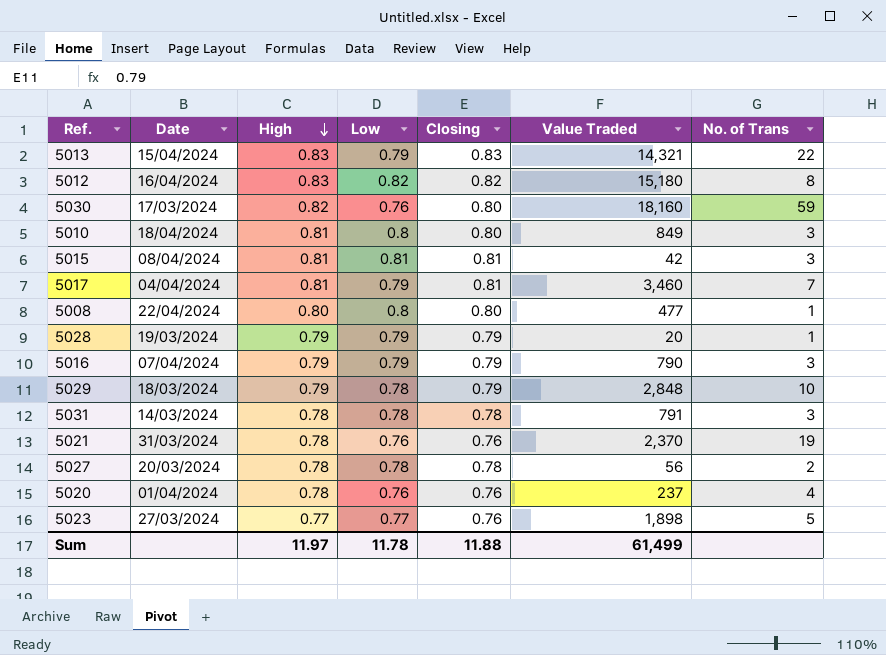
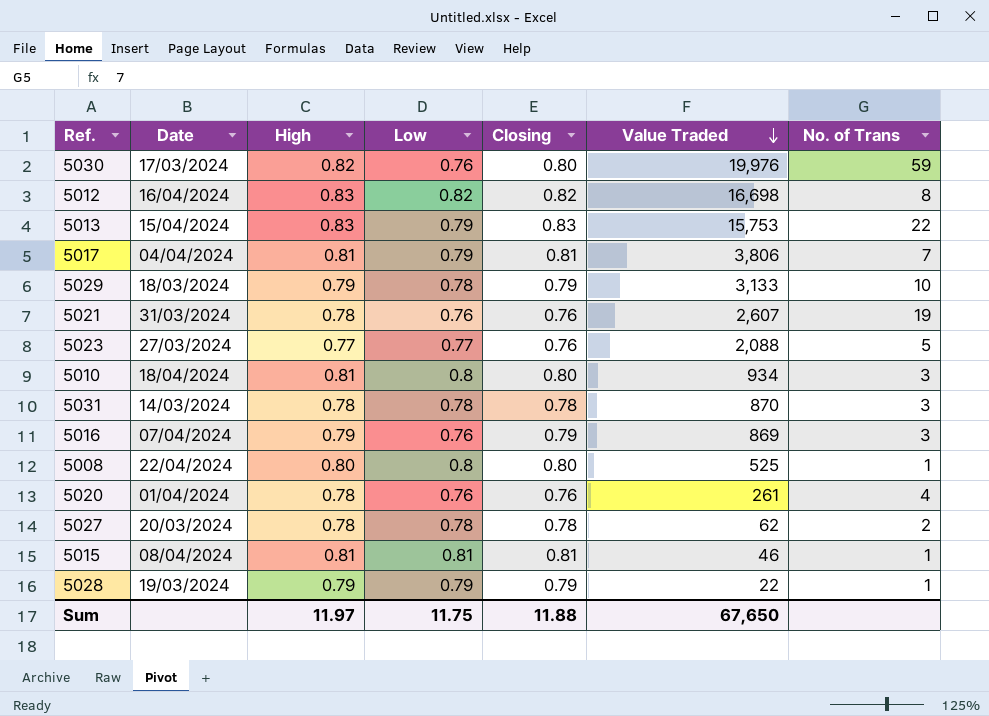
row order: High descending -> Value Traded descending
5030 | Value Traded: 18,160 -> 19,976
5012 | Value Traded: 15,180 -> 16,698
5013 | Value Traded: 14,321 -> 15,753
5017 | Value Traded: 3,460 -> 3,806
5029 | Value Traded: 2,848 -> 3,133
5021 | Value Traded: 2,370 -> 2,607
5023 | Value Traded: 1,898 -> 2,088
5010 | Value Traded: 849 -> 934
5031 | Value Traded: 791 -> 870
5016 | Low: 0.79 -> 0.76
5016 | Value Traded: 790 -> 869
5008 | Value Traded: 477 -> 525
5020 | Value Traded: 237 -> 261
5027 | Value Traded: 56 -> 62
5015 | Value Traded: 42 -> 46
5015 | No. of Trans: 3 -> 1
5028 | Value Traded: 20 -> 22
Sum | Low: 11.78 -> 11.75
Sum | Value Traded: 61,499 -> 67,650

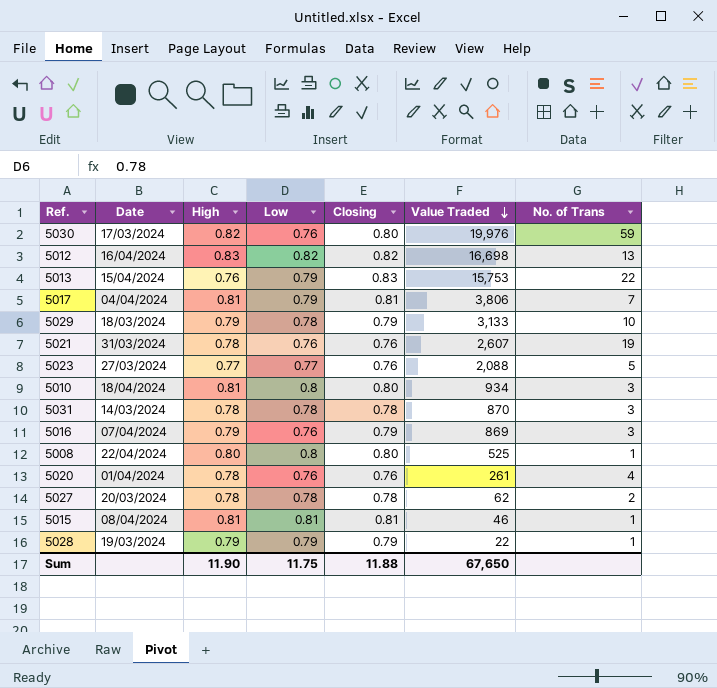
5012 | No. of Trans: 8 -> 13
5013 | High: 0.83 -> 0.76
Sum | High: 11.97 -> 11.90

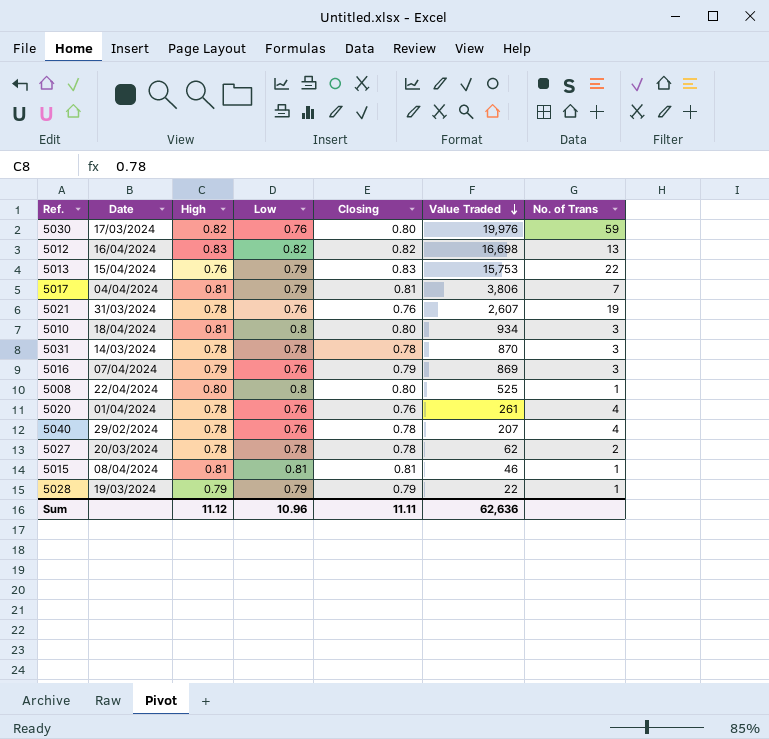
row 5029: 18/03/2024 | 0.79 | 0.78 | 0.79 | 3,133 | 10 -> none
row 5023: 27/03/2024 | 0.77 | 0.77 | 0.76 | 2,088 | 5 -> none
row 5040: none -> 29/02/2024 | 0.78 | 0.76 | 0.78 | 207 | 4
Sum | High: 11.90 -> 11.12
Sum | Low: 11.75 -> 10.96
Sum | Closing: 11.88 -> 11.11
Sum | Value Traded: 67,650 -> 62,636

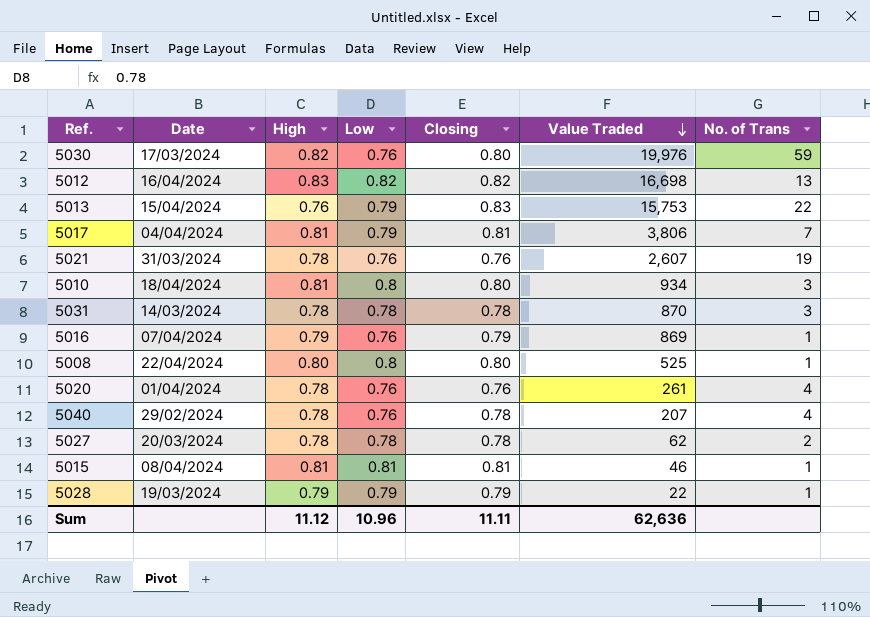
5016 | No. of Trans: 3 -> 1

